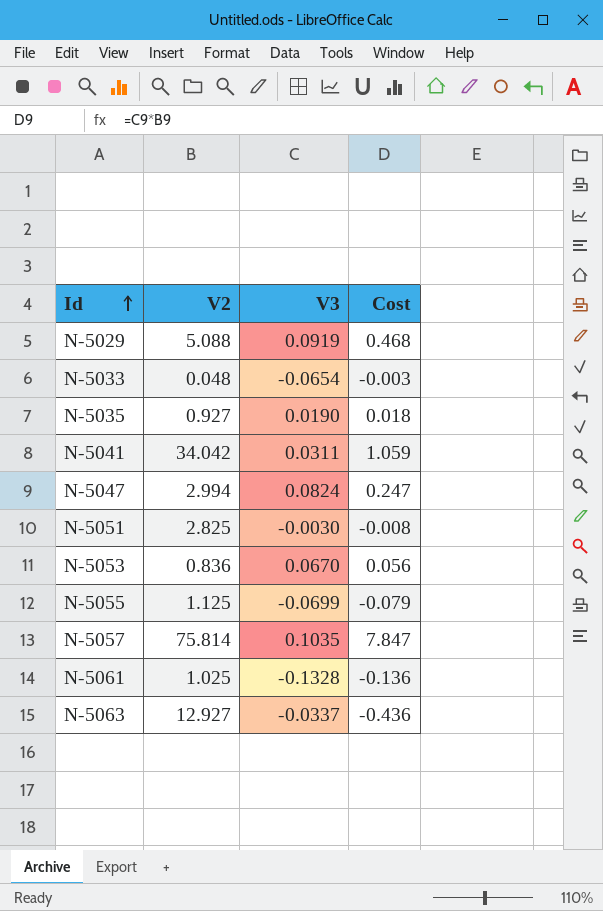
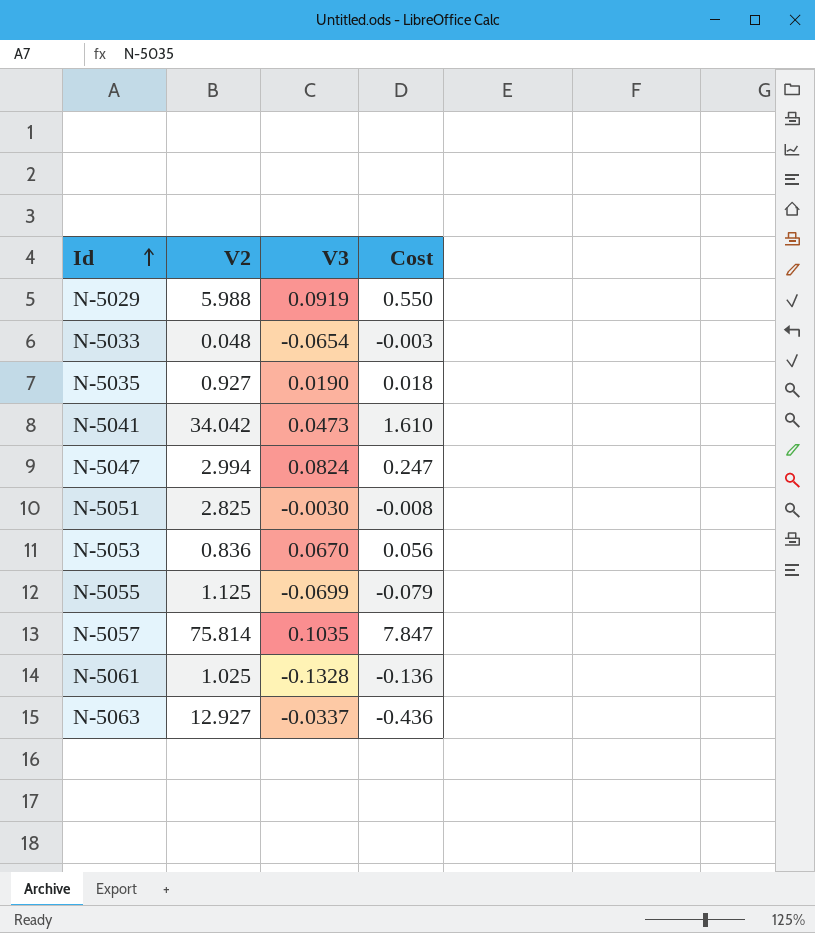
N-5029 | V2: 5.088 -> 5.988
N-5029 | Cost: 0.468 -> 0.550
N-5041 | V3: 0.0311 -> 0.0473
N-5041 | Cost: 1.059 -> 1.610

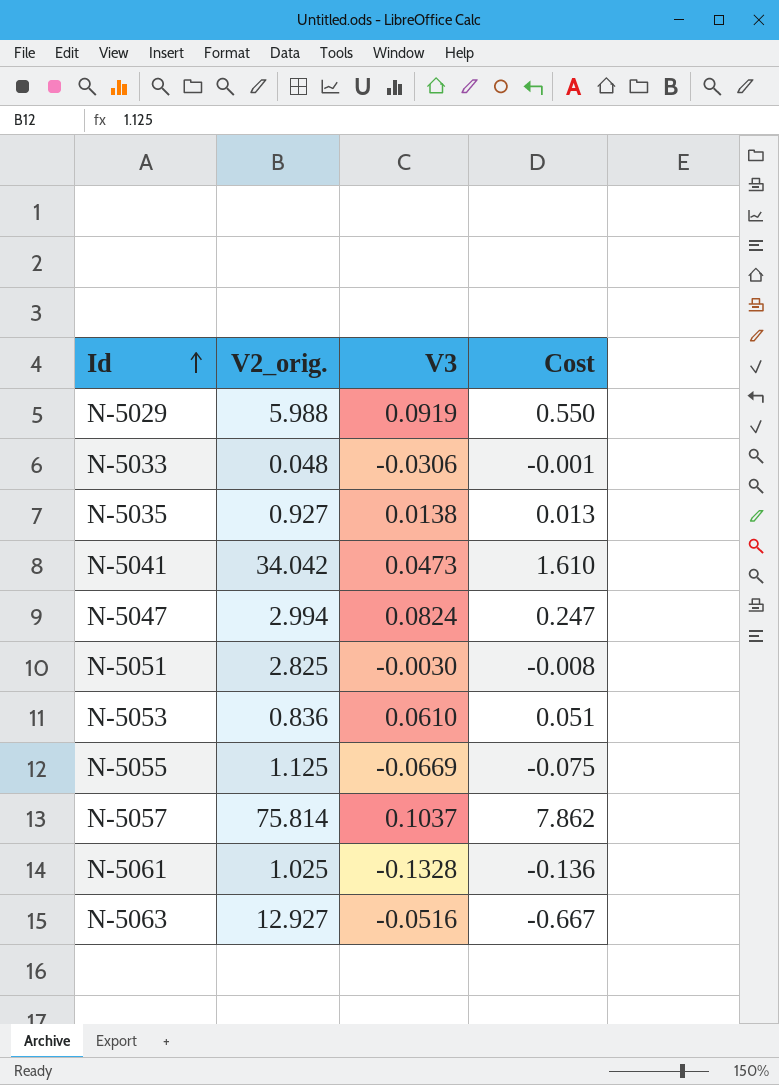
column name: V2 -> V2_orig.
N-5033 | V3: -0.0654 -> -0.0306
N-5033 | Cost: -0.003 -> -0.001
N-5035 | V3: 0.0190 -> 0.0138
N-5035 | Cost: 0.018 -> 0.013
N-5053 | V3: 0.0670 -> 0.0610
N-5053 | Cost: 0.056 -> 0.051
N-5055 | V3: -0.0699 -> -0.0669
N-5055 | Cost: -0.079 -> -0.075
N-5057 | V3: 0.1035 -> 0.1037
N-5057 | Cost: 7.847 -> 7.862
N-5063 | V3: -0.0337 -> -0.0516
N-5063 | Cost: -0.436 -> -0.667

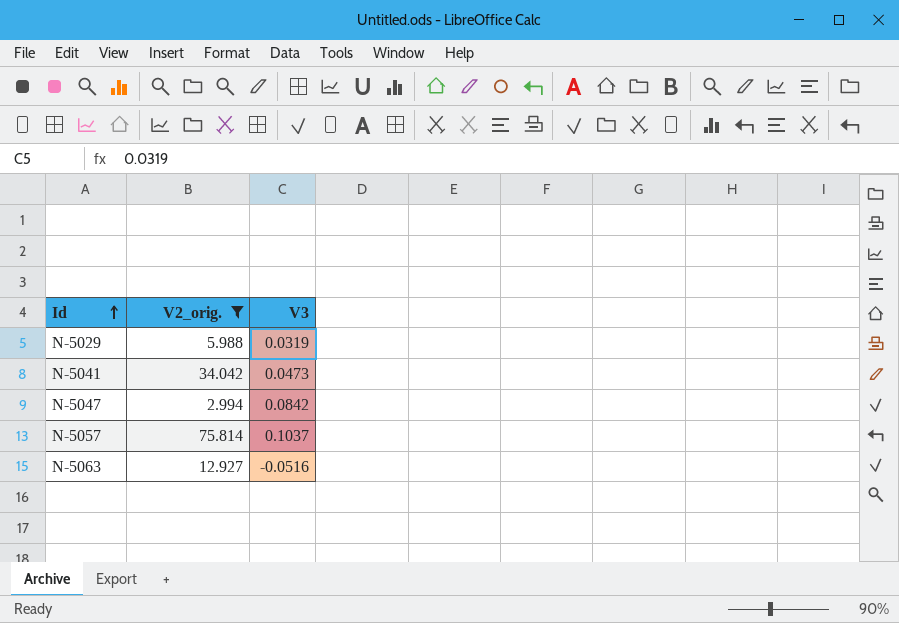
filter: none -> V2_orig. >= 2.994
column Cost | formula: [V2_orig.] * [V3] -> none
N-5029 | V3: 0.0919 -> 0.0319
N-5047 | V3: 0.0824 -> 0.0842

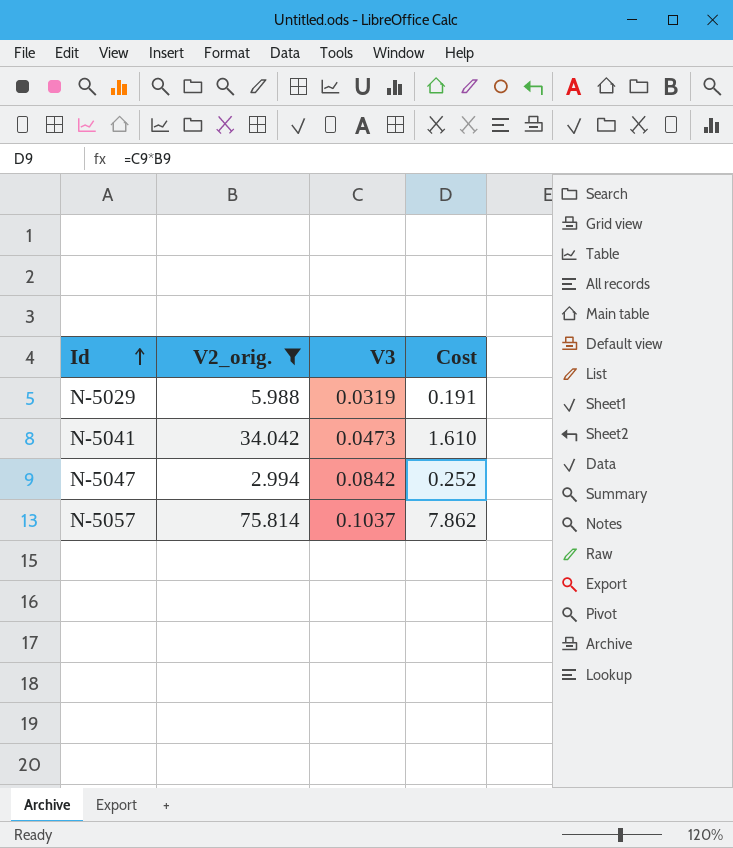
column Cost | formula: none -> [V2_orig.] * [V3]
row N-5063: 12.927 | -0.0516 -> none

